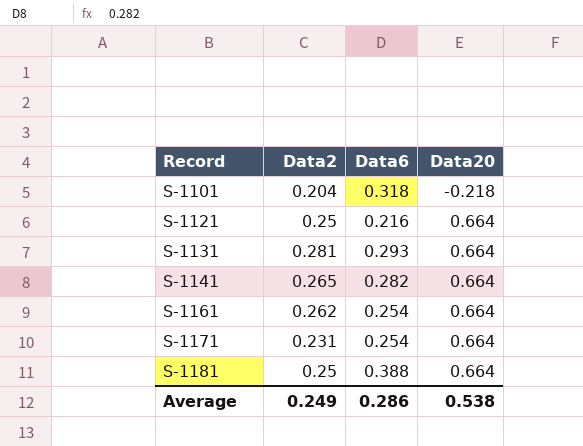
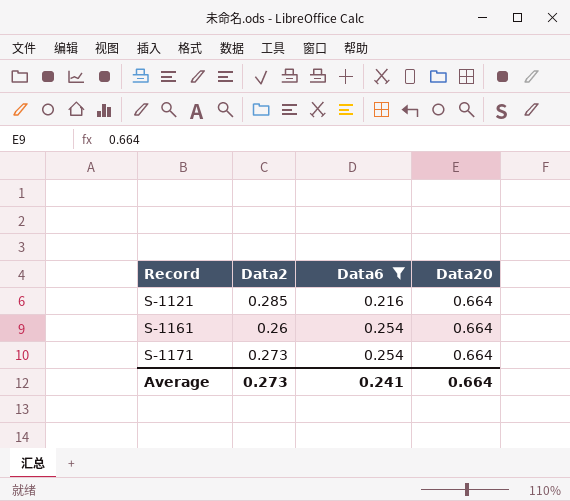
filter: none -> Data6 <= 0.254
S-1121 | Data2: 0.25 -> 0.285
S-1161 | Data2: 0.262 -> 0.26
S-1171 | Data2: 0.231 -> 0.273
Average | Data2: 0.249 -> 0.273
Average | Data6: 0.286 -> 0.241
Average | Data20: 0.538 -> 0.664

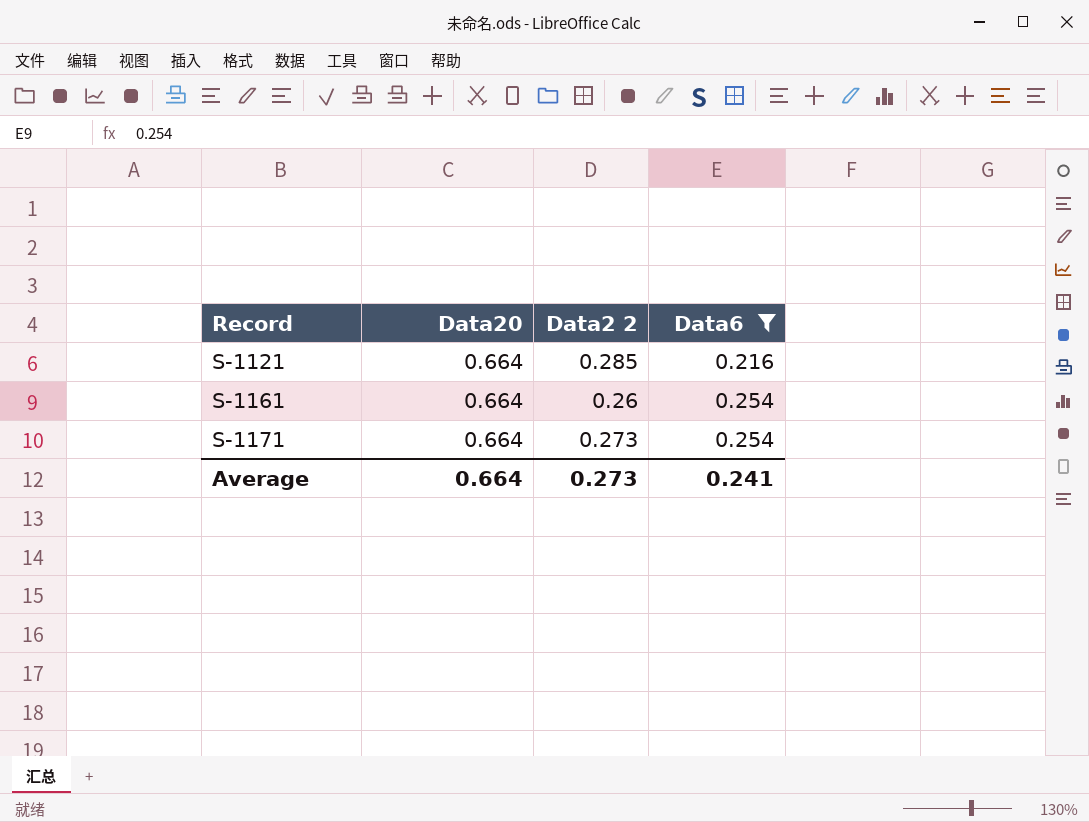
column Data20 | position: 4 -> 2
column name: Data2 -> Data2 2

